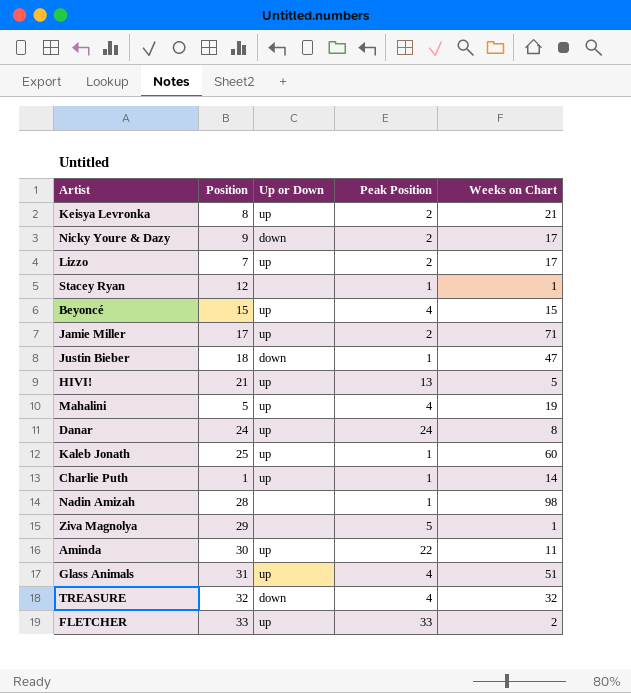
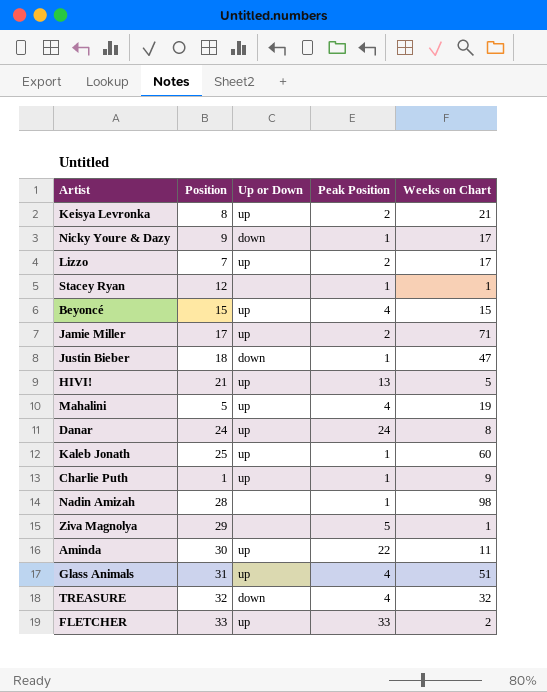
Nicky Youre & Dazy | Peak Position: 2 -> 1
Charlie Puth | Weeks on Chart: 14 -> 9

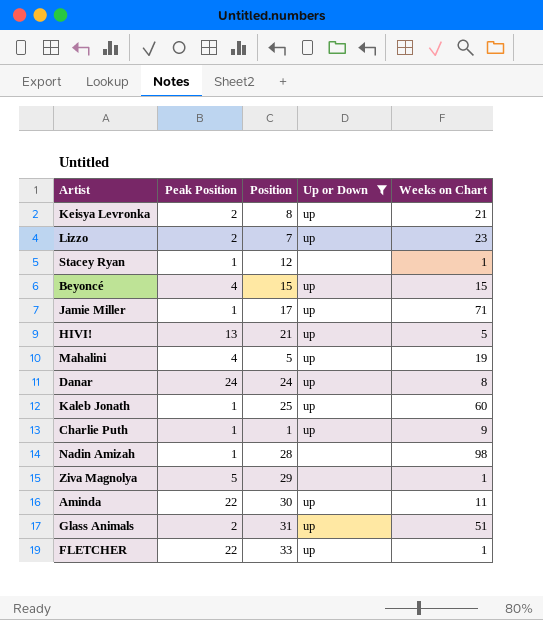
filter: none -> Up or Down != down
column Peak Position | position: 4 -> 2
Lizzo | Weeks on Chart: 17 -> 23
Jamie Miller | Peak Position: 2 -> 1
Glass Animals | Peak Position: 4 -> 2
FLETCHER | Peak Position: 33 -> 22
FLETCHER | Weeks on Chart: 2 -> 1

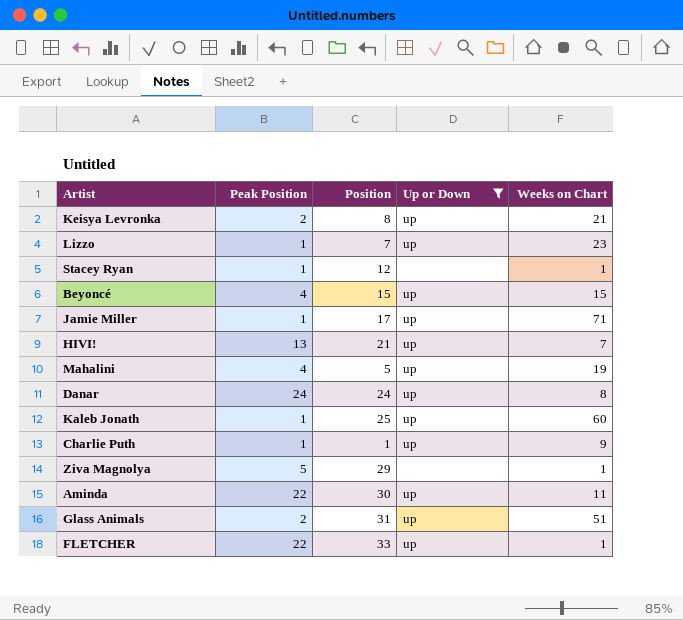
row Nadin Amizah: 1 | 28 | none | 98 -> none
Lizzo | Peak Position: 2 -> 1
HIVI! | Weeks on Chart: 5 -> 7

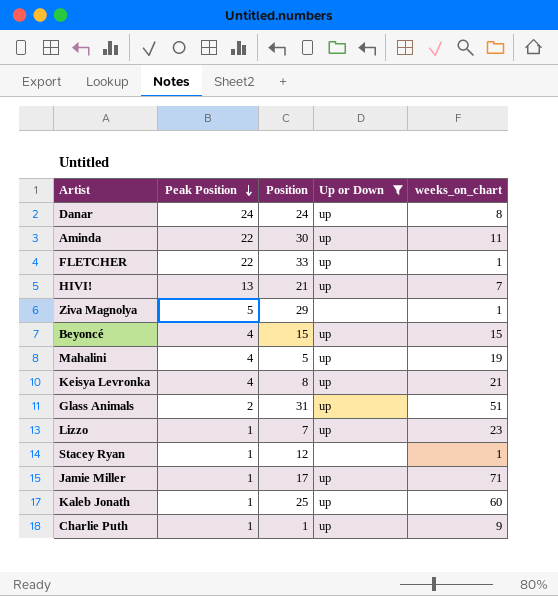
row order: none -> Peak Position descending
column name: Weeks on Chart -> weeks_on_chart
Keisya Levronka | Peak Position: 2 -> 4

